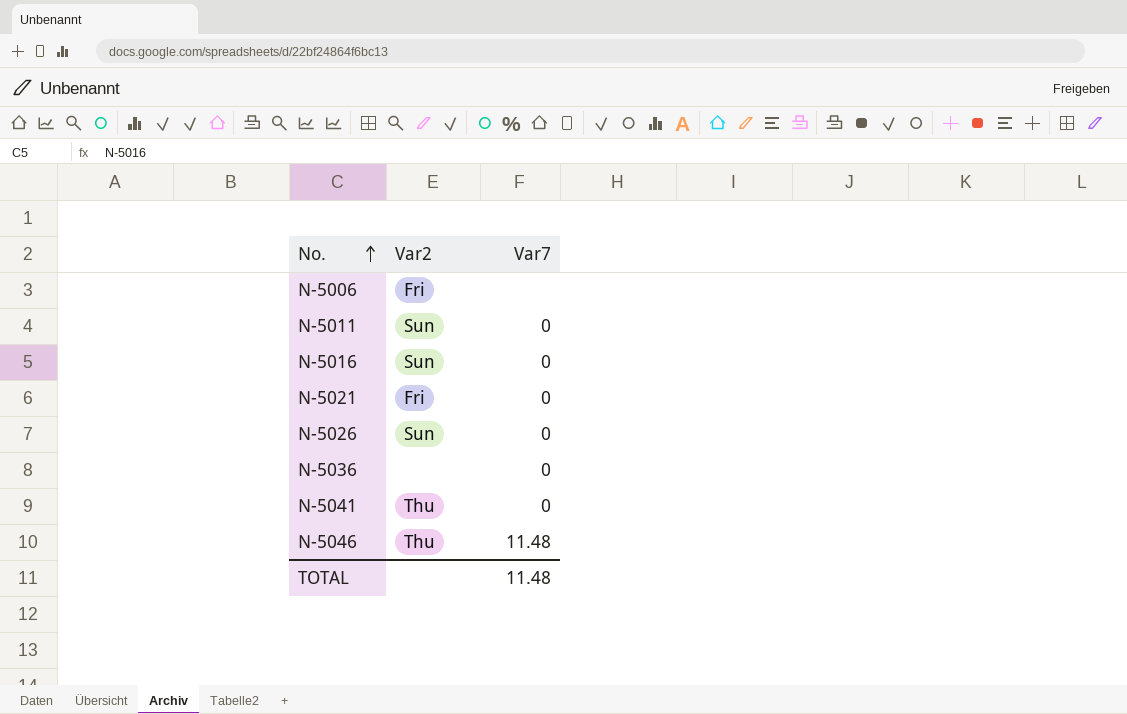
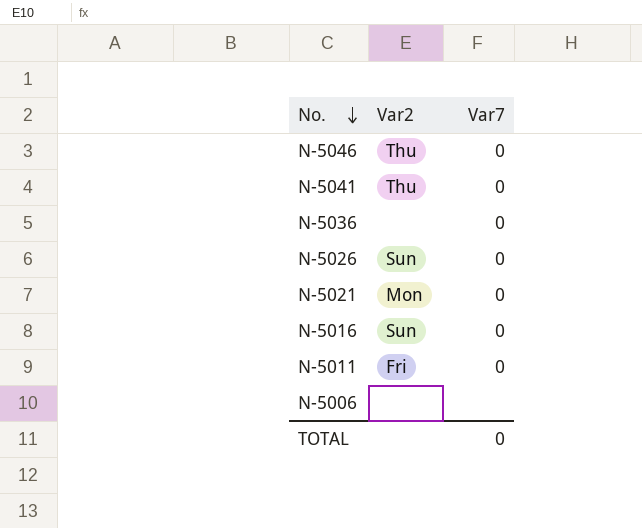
row order: No. ascending -> No. descending
N-5046 | Var7: 11.48 -> 0
N-5021 | Var2: Fri -> Mon
N-5011 | Var2: Sun -> Fri
N-5006 | Var2: Fri -> none
TOTAL | Var7: 11.48 -> 0

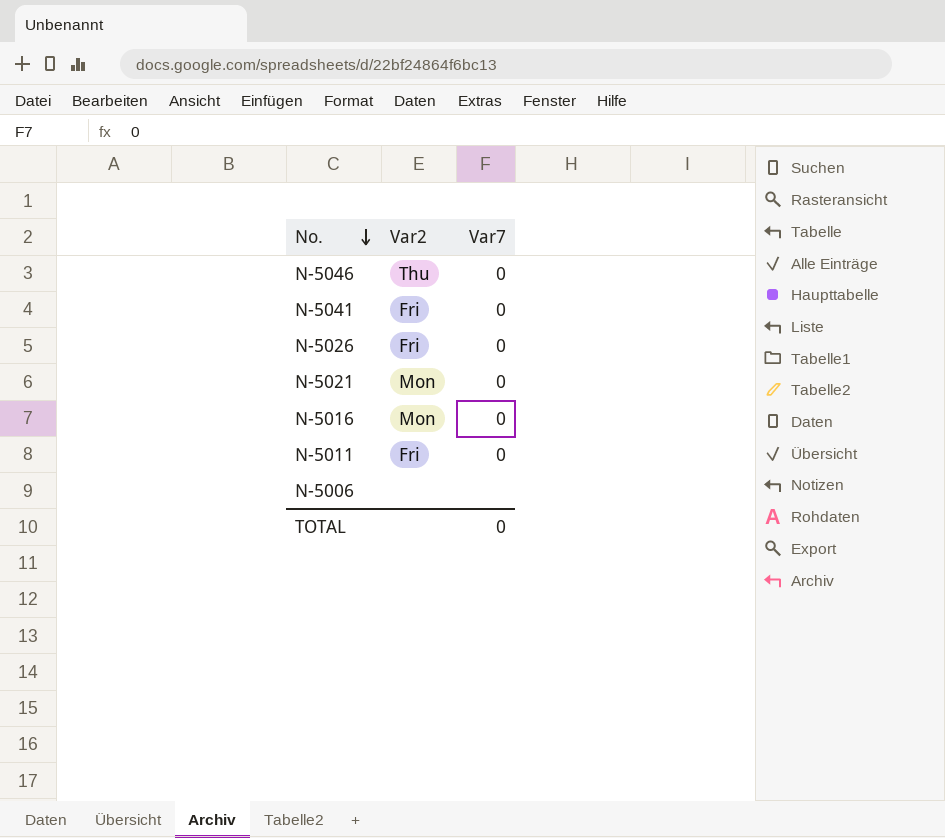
row N-5036: none | 0 -> none
N-5041 | Var2: Thu -> Fri
N-5026 | Var2: Sun -> Fri
N-5016 | Var2: Sun -> Mon

